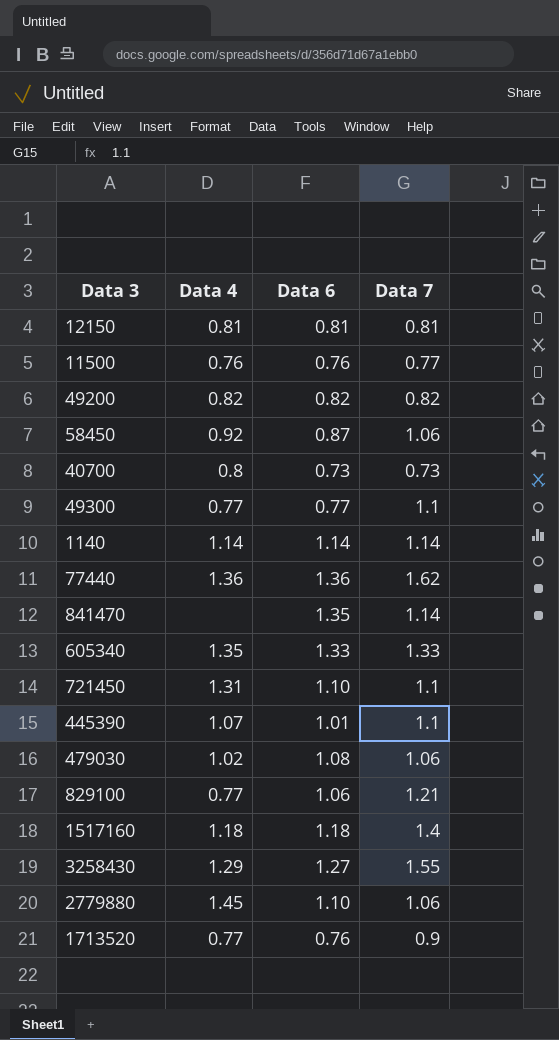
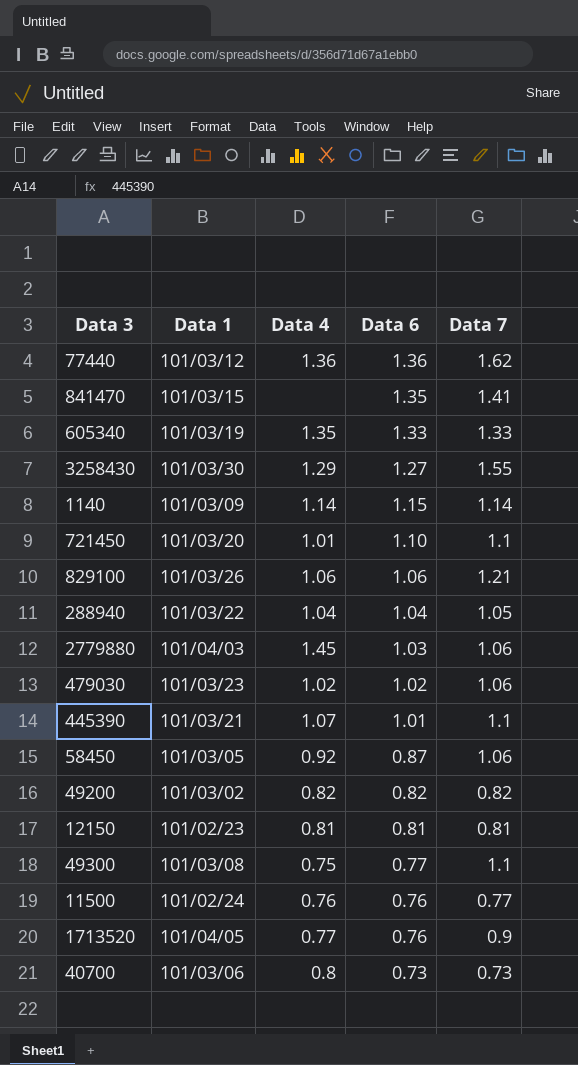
row order: none -> Data 6 descending
column Data 1 | position: none -> 2
row 1517160: 1.18 | 1.18 | 1.4 -> none
841470 | Data 7: 1.14 -> 1.41
1140 | Data 6: 1.14 -> 1.15
721450 | Data 4: 1.31 -> 1.01
829100 | Data 4: 0.77 -> 1.06
row 288940: none -> 101/03/22 | 1.04 | 1.04 | 1.05
2779880 | Data 6: 1.10 -> 1.03
479030 | Data 6: 1.08 -> 1.02
49300 | Data 4: 0.77 -> 0.75

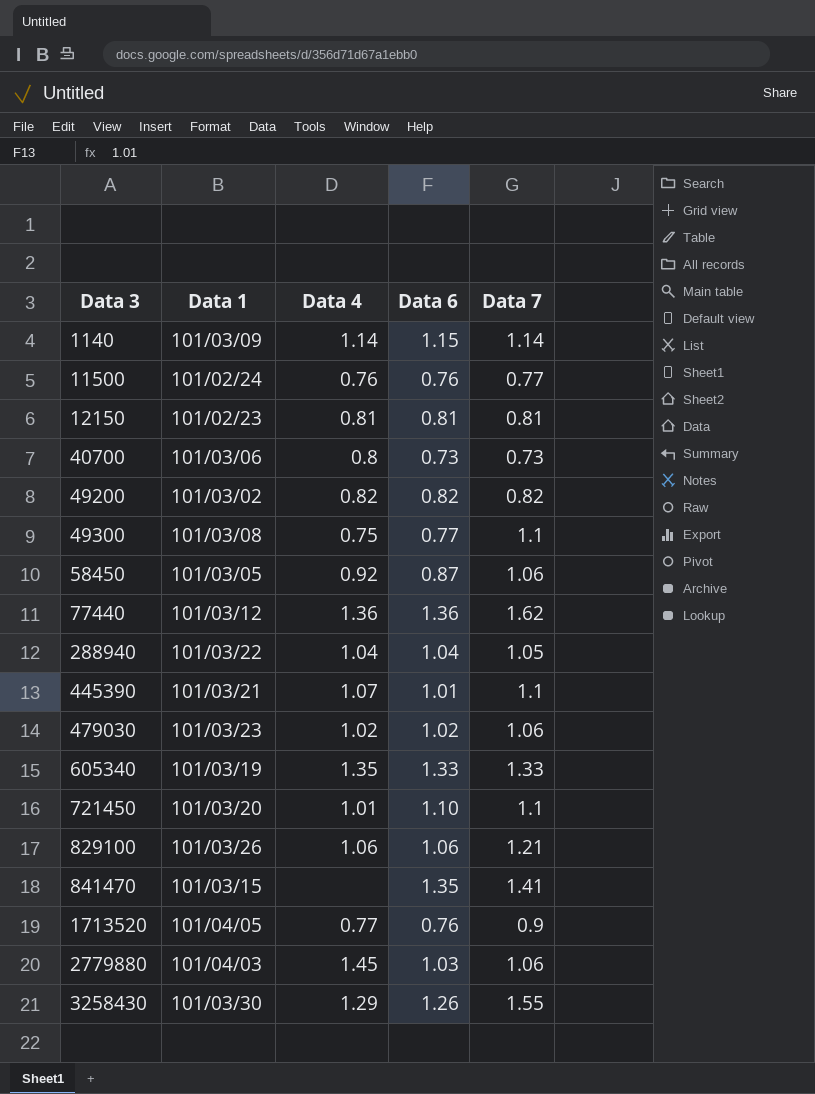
row order: Data 6 descending -> Data 3 ascending
3258430 | Data 6: 1.27 -> 1.26

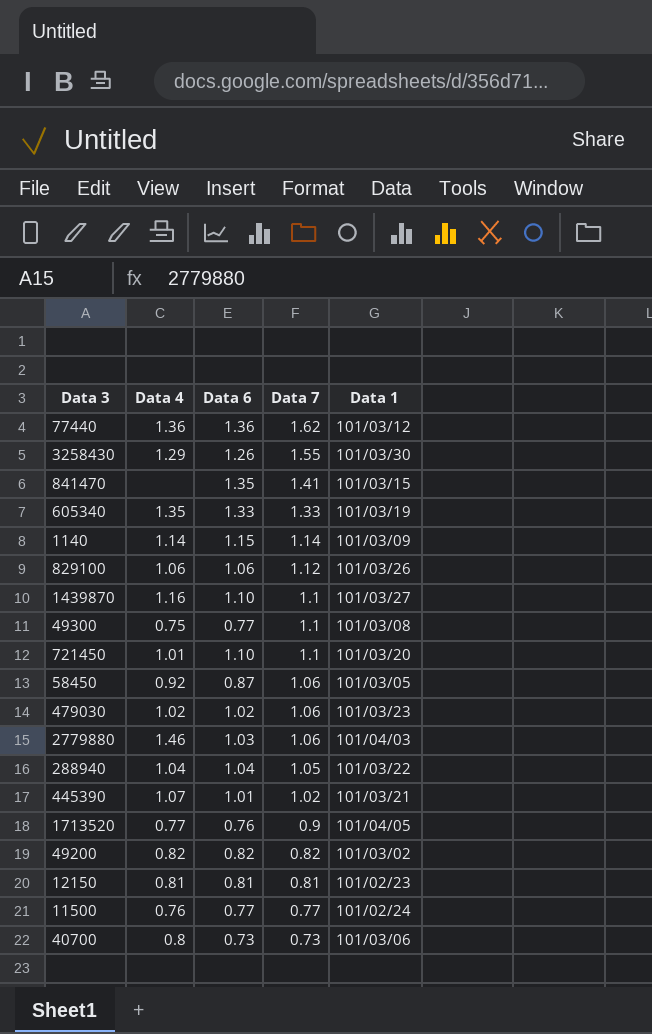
row order: Data 3 ascending -> Data 7 descending
column Data 1 | position: 2 -> 5
829100 | Data 7: 1.21 -> 1.12
row 1439870: none -> 1.16 | 1.10 | 1.1 | 101/03/27
2779880 | Data 4: 1.45 -> 1.46
445390 | Data 7: 1.1 -> 1.02
11500 | Data 6: 0.76 -> 0.77

